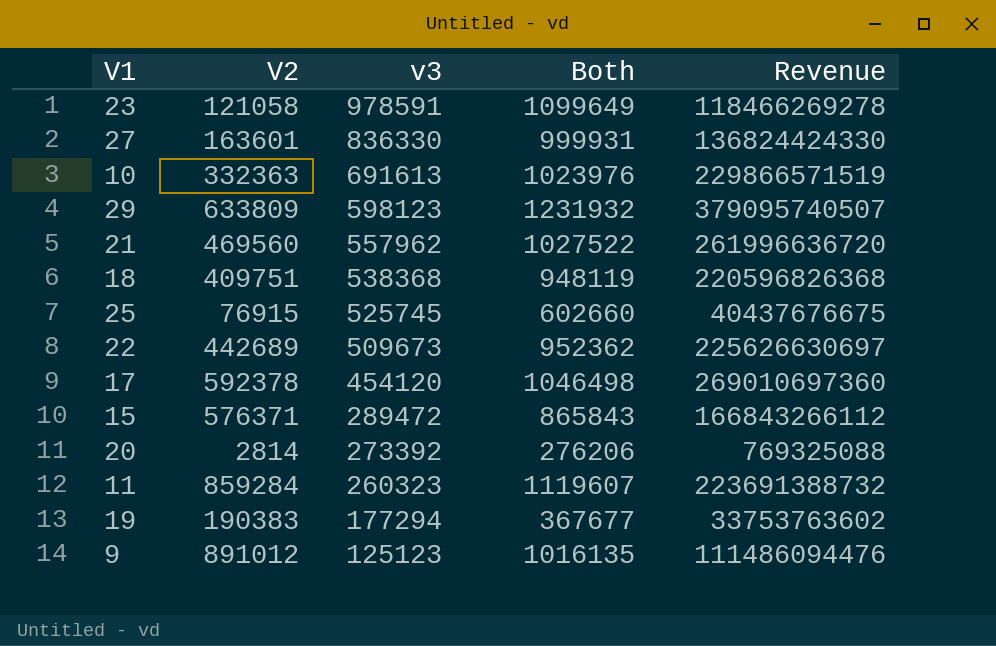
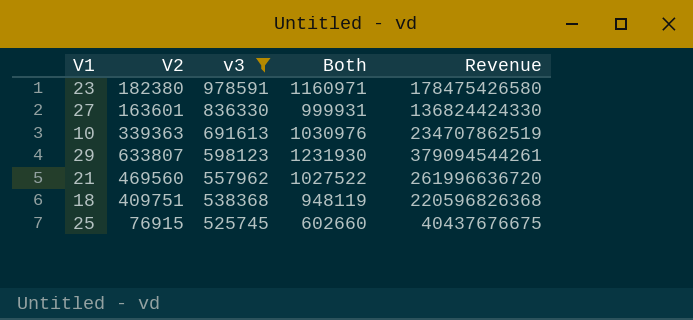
filter: none -> v3 >= 525745
23 | V2: 121058 -> 182380
23 | Both: 1099649 -> 1160971
23 | Revenue: 118466269278 -> 178475426580
10 | V2: 332363 -> 339363
10 | Both: 1023976 -> 1030976
10 | Revenue: 229866571519 -> 234707862519
29 | V2: 633809 -> 633807
29 | Both: 1231932 -> 1231930
29 | Revenue: 379095740507 -> 379094544261

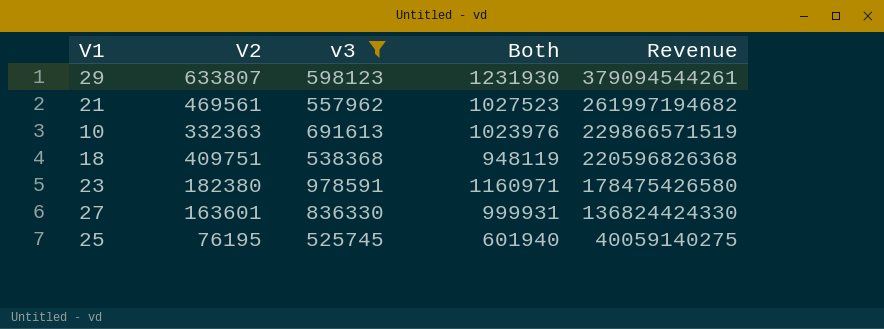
row order: v3 descending -> Revenue descending
21 | V2: 469560 -> 469561
21 | Both: 1027522 -> 1027523
21 | Revenue: 261996636720 -> 261997194682
10 | V2: 339363 -> 332363
10 | Both: 1030976 -> 1023976
10 | Revenue: 234707862519 -> 229866571519
25 | V2: 76915 -> 76195
25 | Both: 602660 -> 601940
25 | Revenue: 40437676675 -> 40059140275

